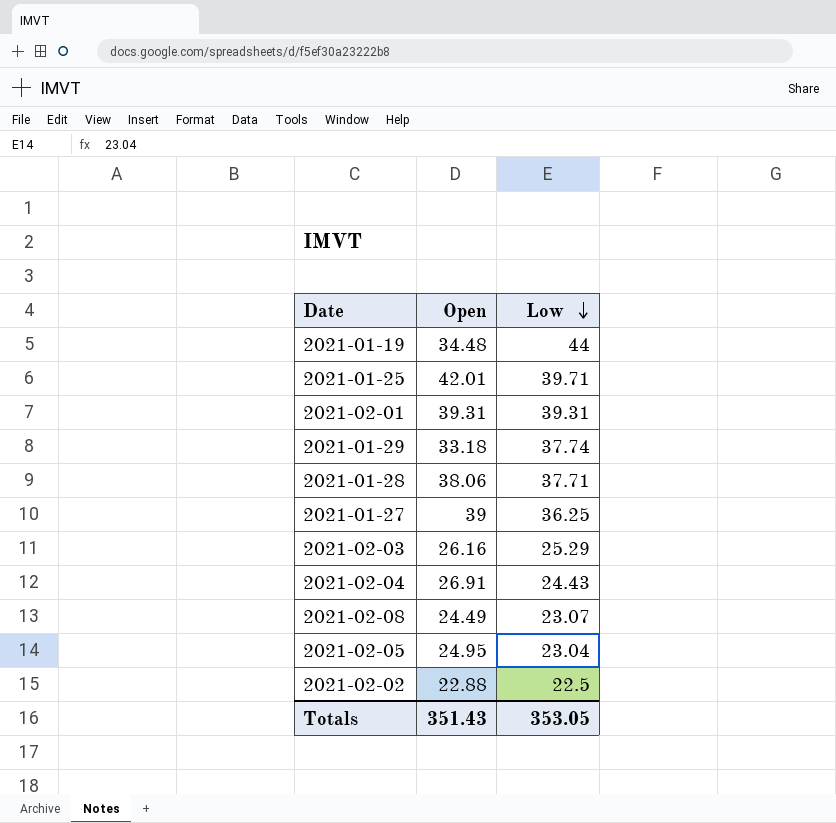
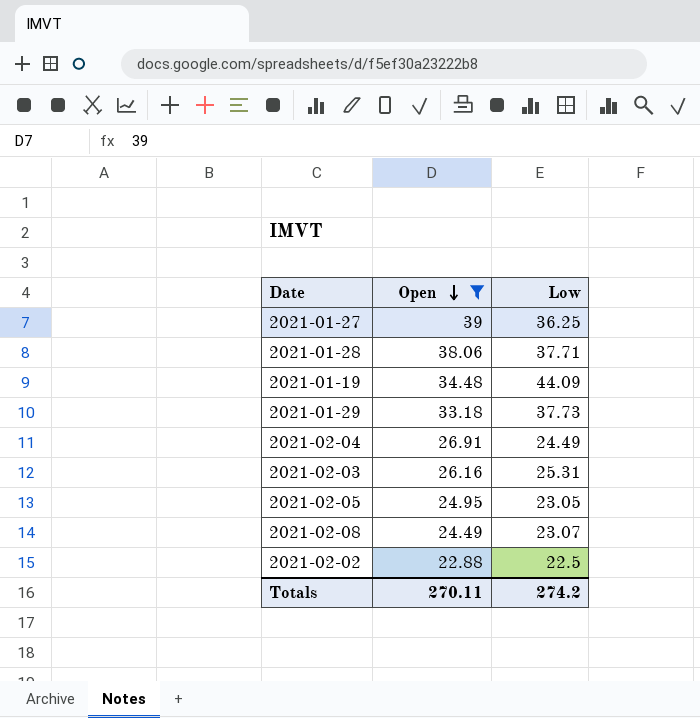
filter: none -> Open <= 39
row order: Low descending -> Open descending
2021-01-19 | Low: 44 -> 44.09
2021-01-29 | Low: 37.74 -> 37.73
2021-02-04 | Low: 24.43 -> 24.49
2021-02-03 | Low: 25.29 -> 25.31
2021-02-05 | Low: 23.04 -> 23.05
Totals | Open: 351.43 -> 270.11
Totals | Low: 353.05 -> 274.2

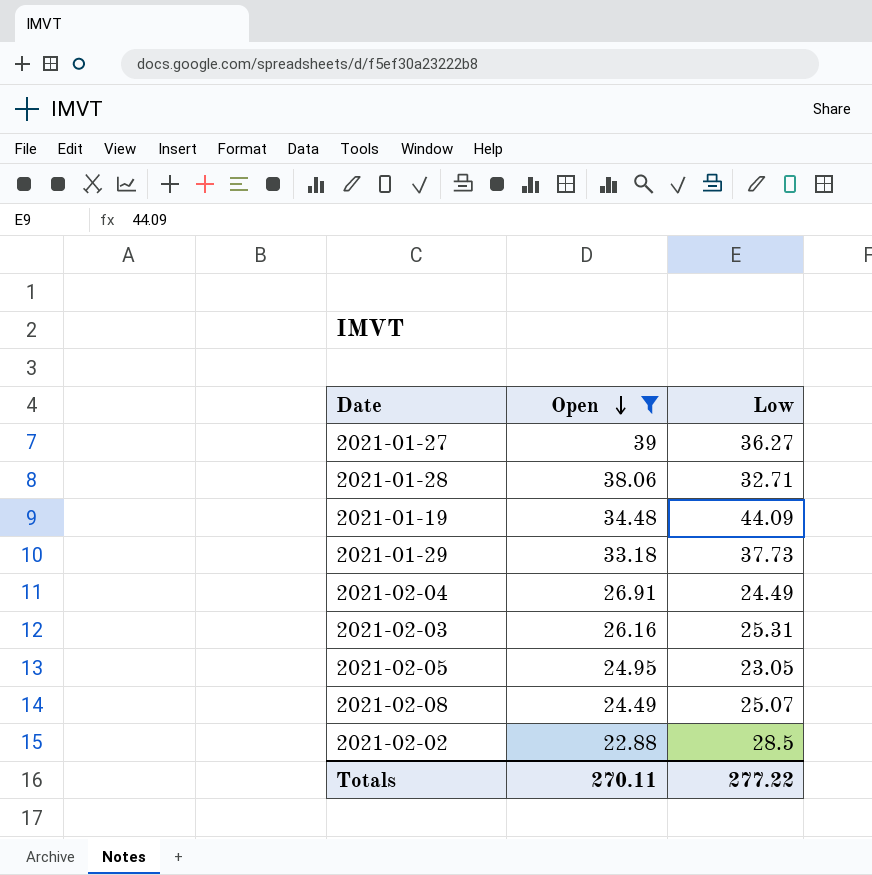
2021-01-27 | Low: 36.25 -> 36.27
2021-01-28 | Low: 37.71 -> 32.71
2021-02-08 | Low: 23.07 -> 25.07
2021-02-02 | Low: 22.5 -> 28.5
Totals | Low: 274.2 -> 277.22

